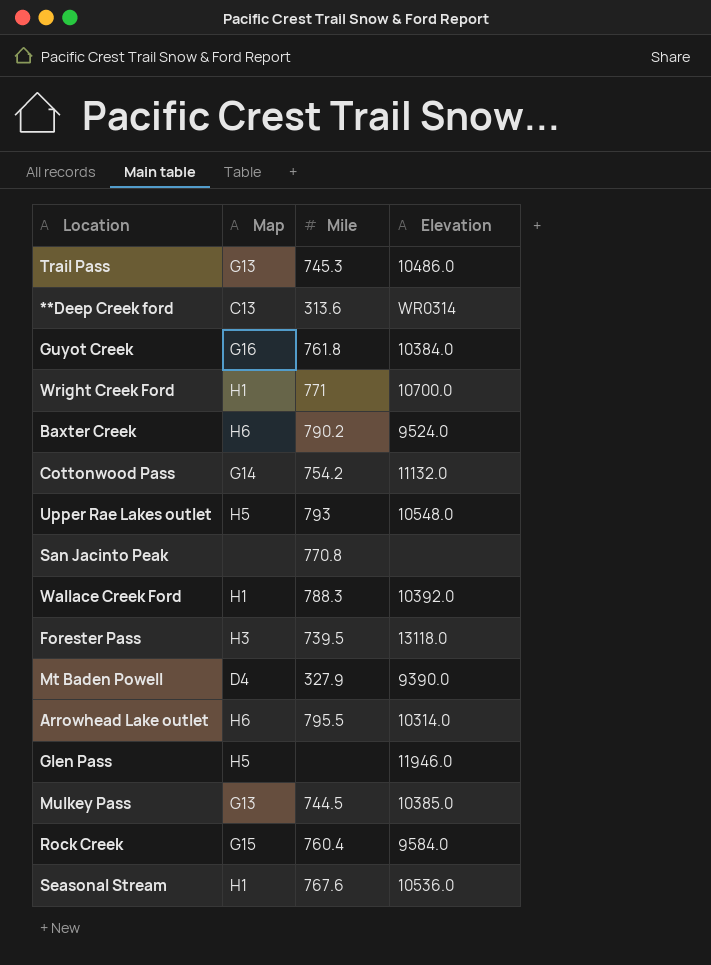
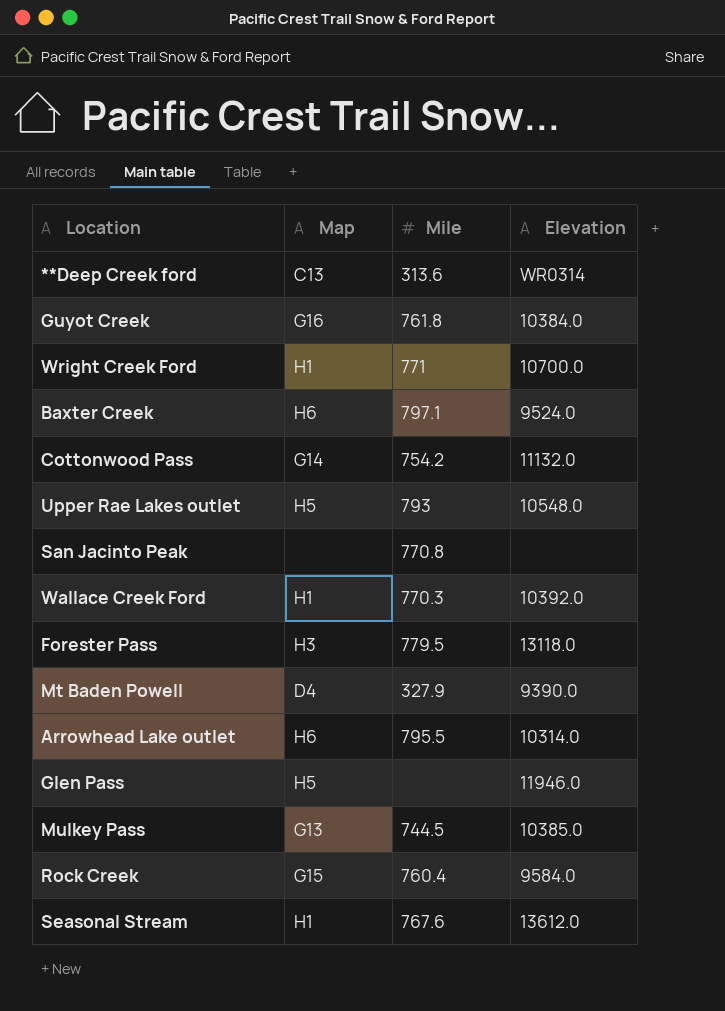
row Trail Pass: G13 | 745.3 | 10486.0 -> none
Baxter Creek | Mile: 790.2 -> 797.1
Wallace Creek Ford | Mile: 788.3 -> 770.3
Forester Pass | Mile: 739.5 -> 779.5
Seasonal Stream | Elevation: 10536.0 -> 13612.0

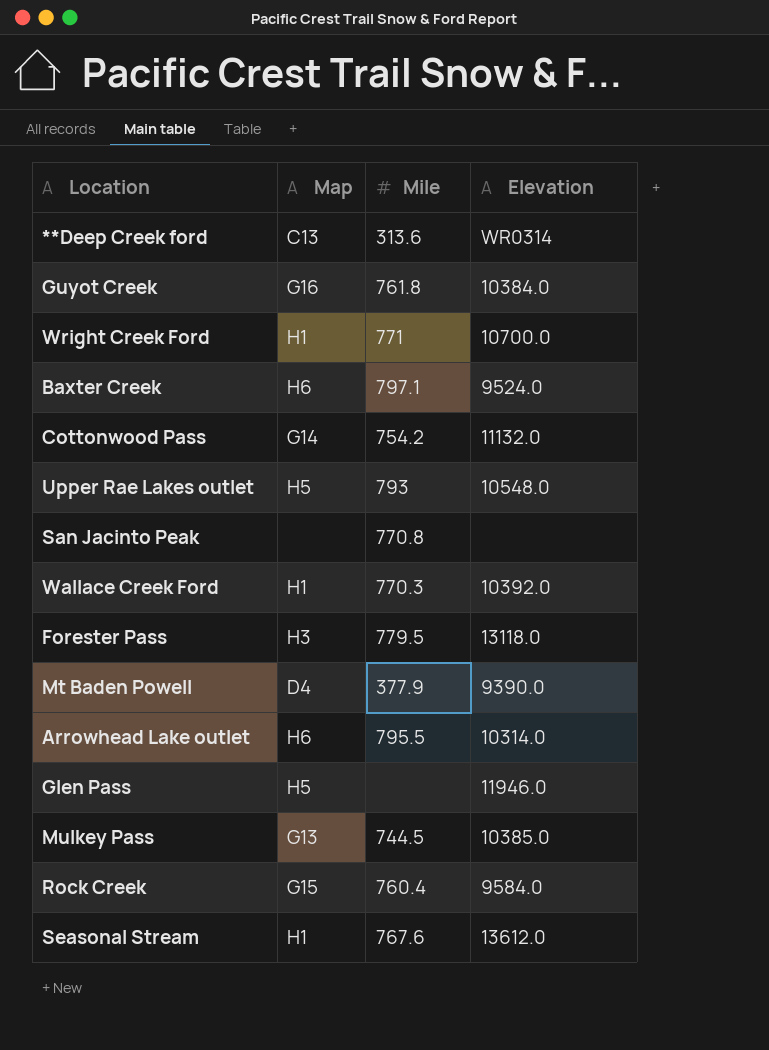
Mt Baden Powell | Mile: 327.9 -> 377.9

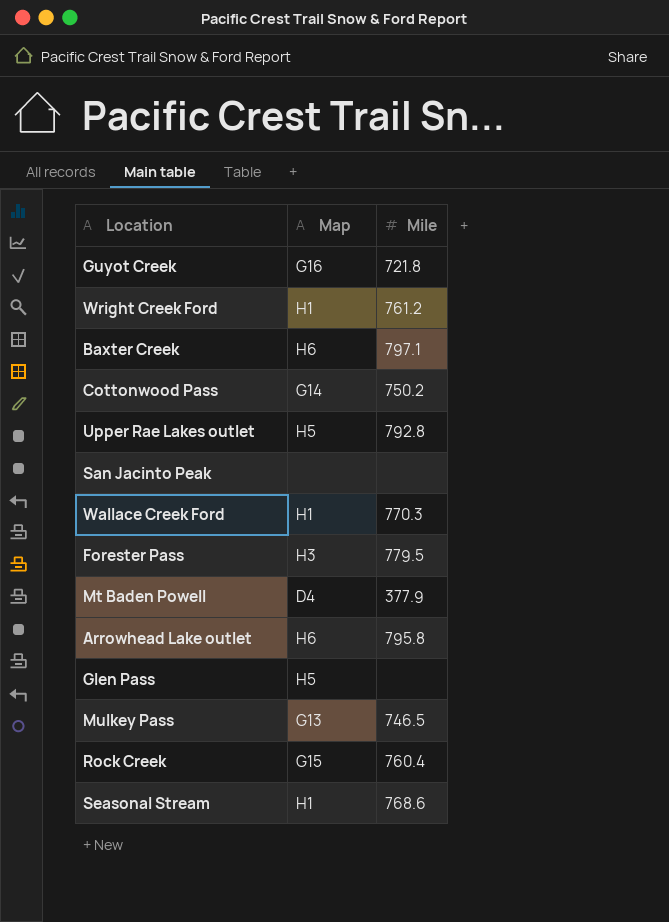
column Elevation | position: 4 -> none
row **Deep Creek ford: C13 | 313.6 | WR0314 -> none
Guyot Creek | Mile: 761.8 -> 721.8
Wright Creek Ford | Mile: 771 -> 761.2
Cottonwood Pass | Mile: 754.2 -> 750.2
Upper Rae Lakes outlet | Mile: 793 -> 792.8
San Jacinto Peak | Mile: 770.8 -> none
Arrowhead Lake outlet | Mile: 795.5 -> 795.8
Mulkey Pass | Mile: 744.5 -> 746.5
Seasonal Stream | Mile: 767.6 -> 768.6

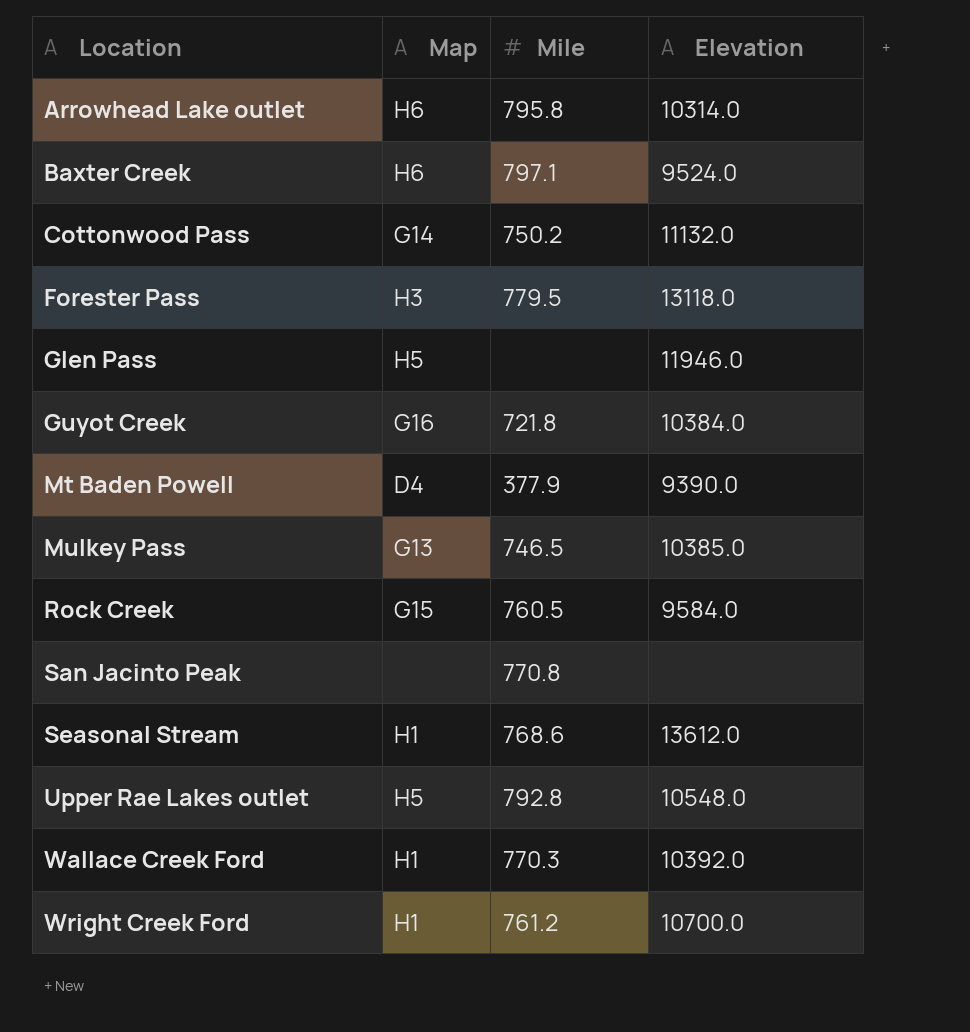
row order: none -> Location ascending
column Elevation | position: none -> 4
Rock Creek | Mile: 760.4 -> 760.5
San Jacinto Peak | Mile: none -> 770.8

